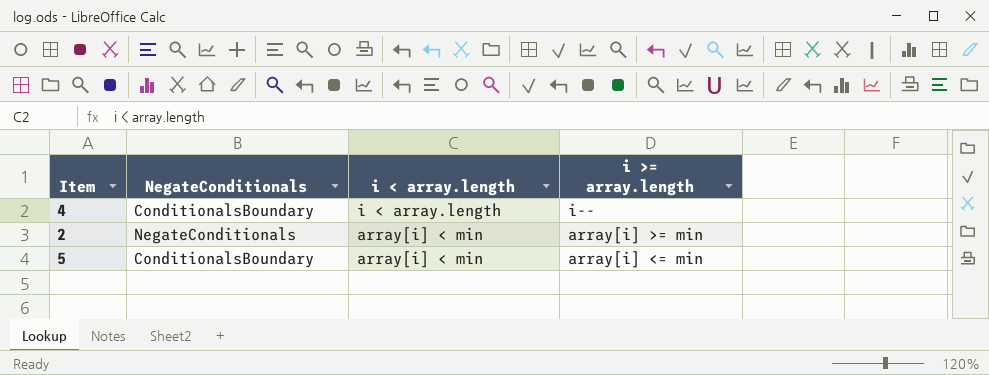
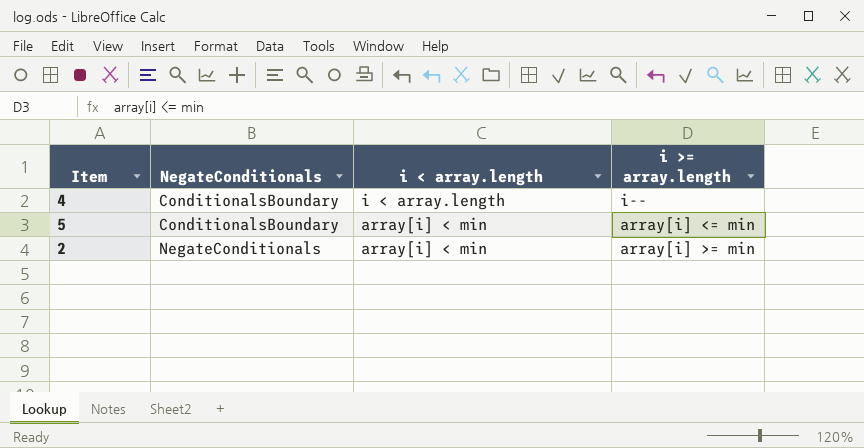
row order: i < array.length descending -> NegateConditionals ascending

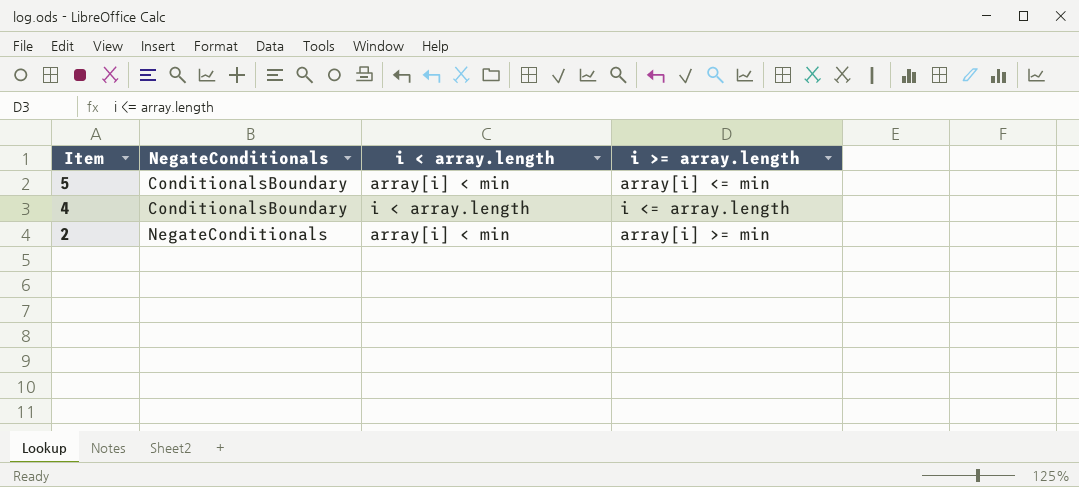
row order: NegateConditionals ascending -> Item descending
4 | i >= array.length: i-- -> i <= array.length

